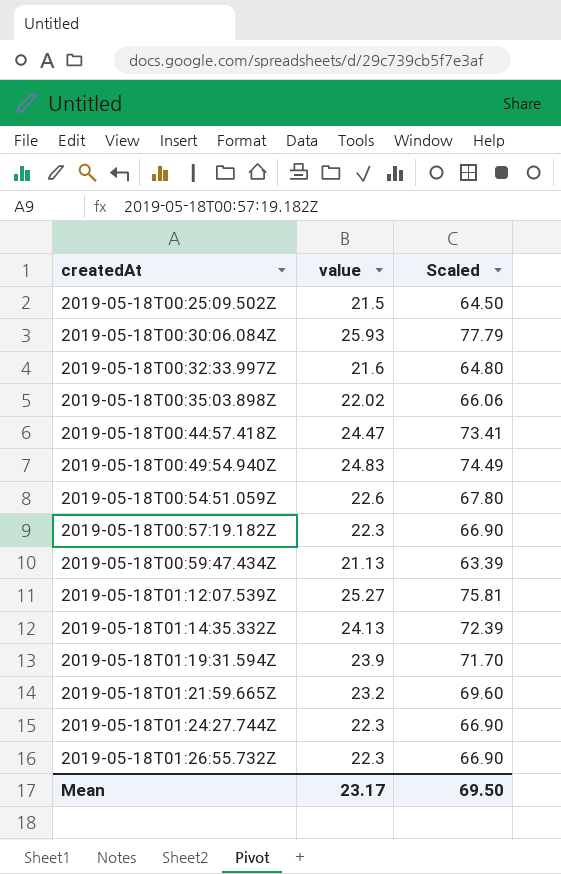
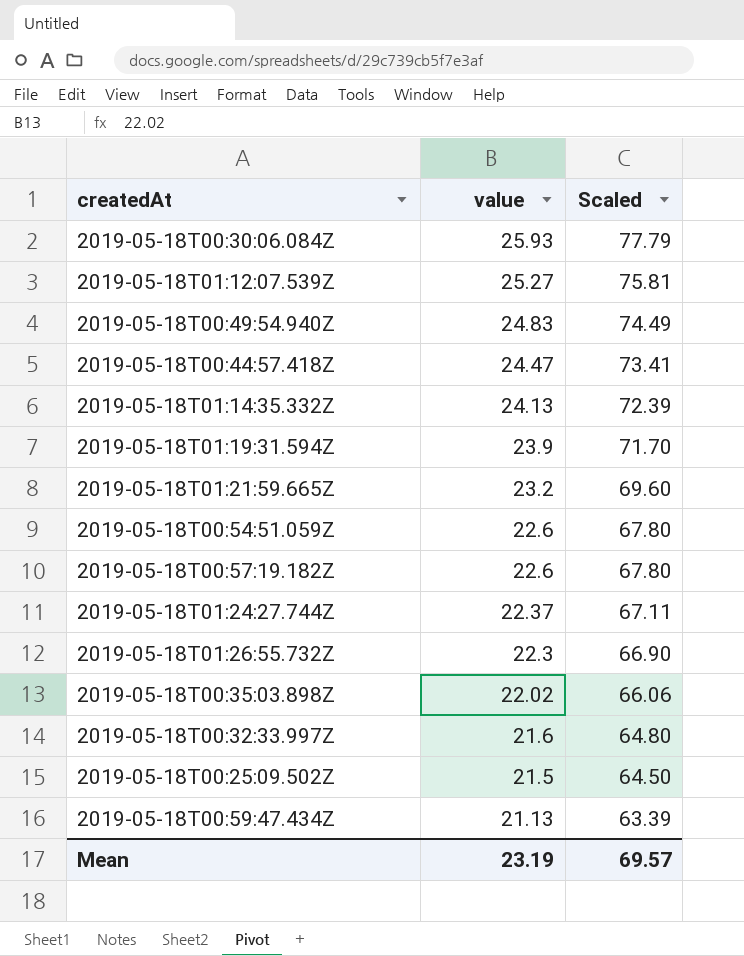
row order: createdAt ascending -> value descending
2019-05-18T00:57:19.182Z | value: 22.3 -> 22.6
2019-05-18T00:57:19.182Z | Scaled: 66.90 -> 67.80
2019-05-18T01:24:27.744Z | value: 22.3 -> 22.37
2019-05-18T01:24:27.744Z | Scaled: 66.90 -> 67.11
Mean | value: 23.17 -> 23.19
Mean | Scaled: 69.50 -> 69.57

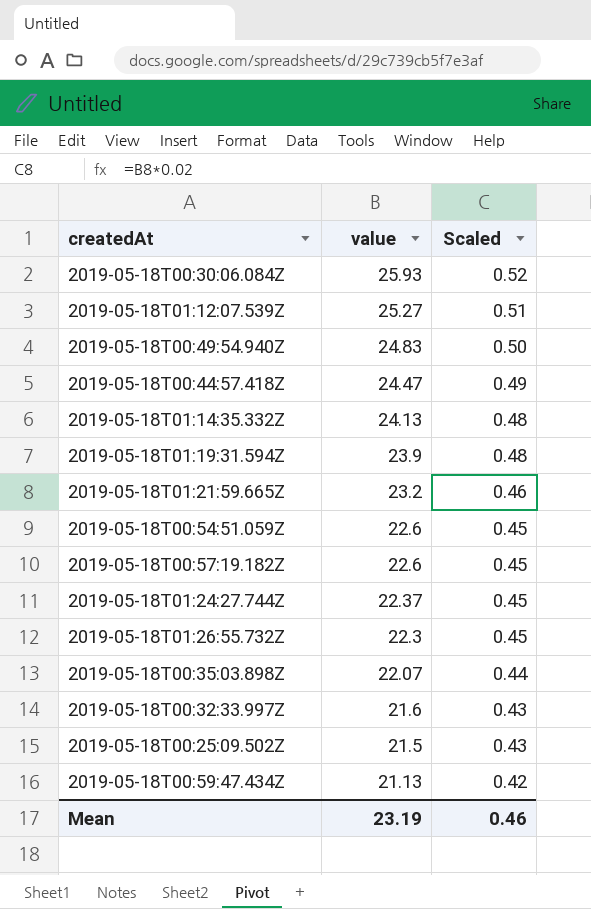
column Scaled | formula: [value] * 3 -> [value] * 0.02
2019-05-18T00:35:03.898Z | value: 22.02 -> 22.07
Mean | Scaled: 69.57 -> 0.46

